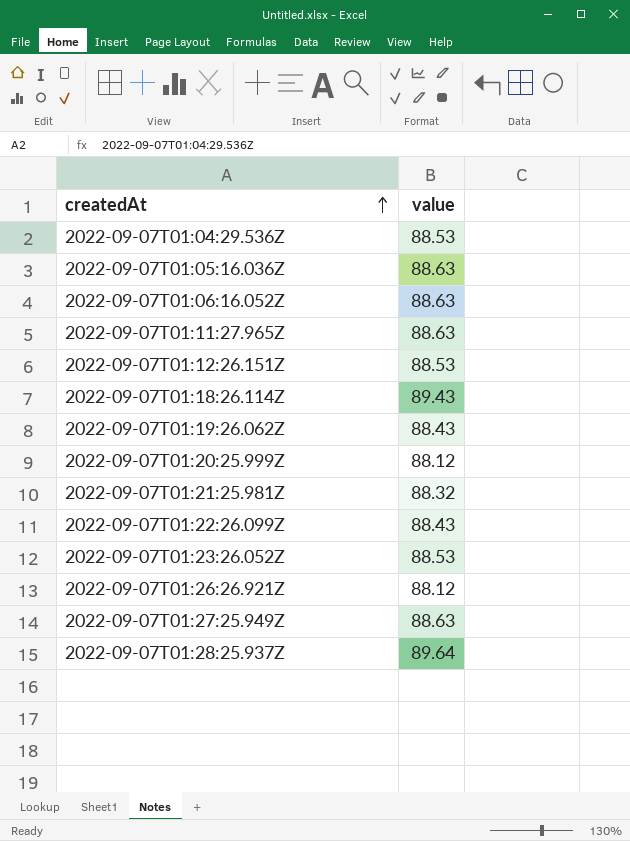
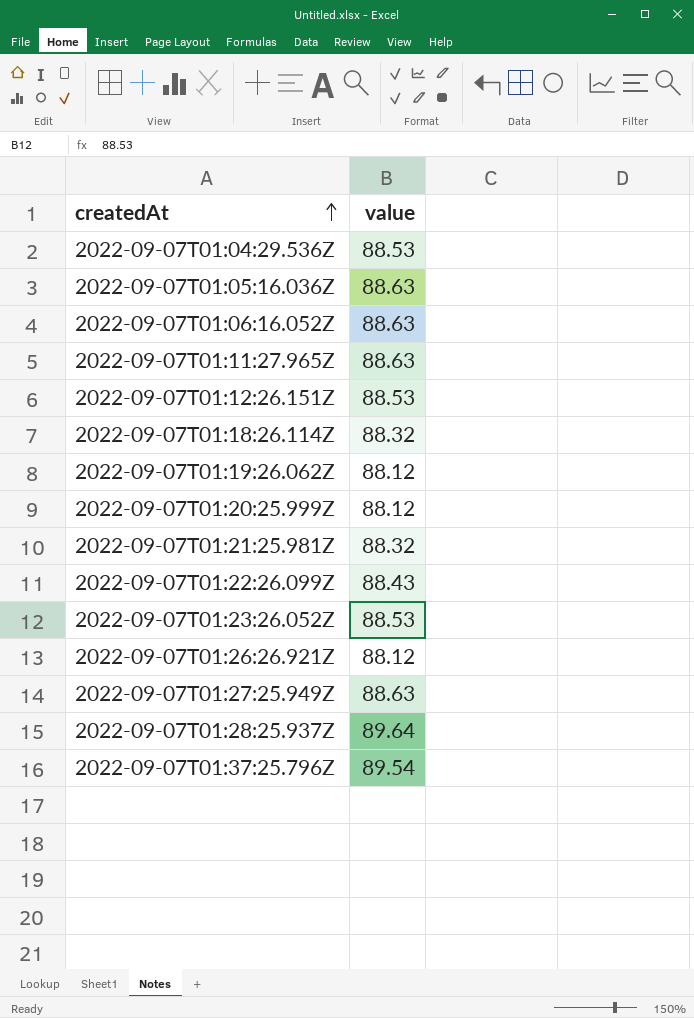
2022-09-07T01:18:26.114Z | value: 89.43 -> 88.32
2022-09-07T01:19:26.062Z | value: 88.43 -> 88.12
row 2022-09-07T01:37:25.796Z: none -> 89.54

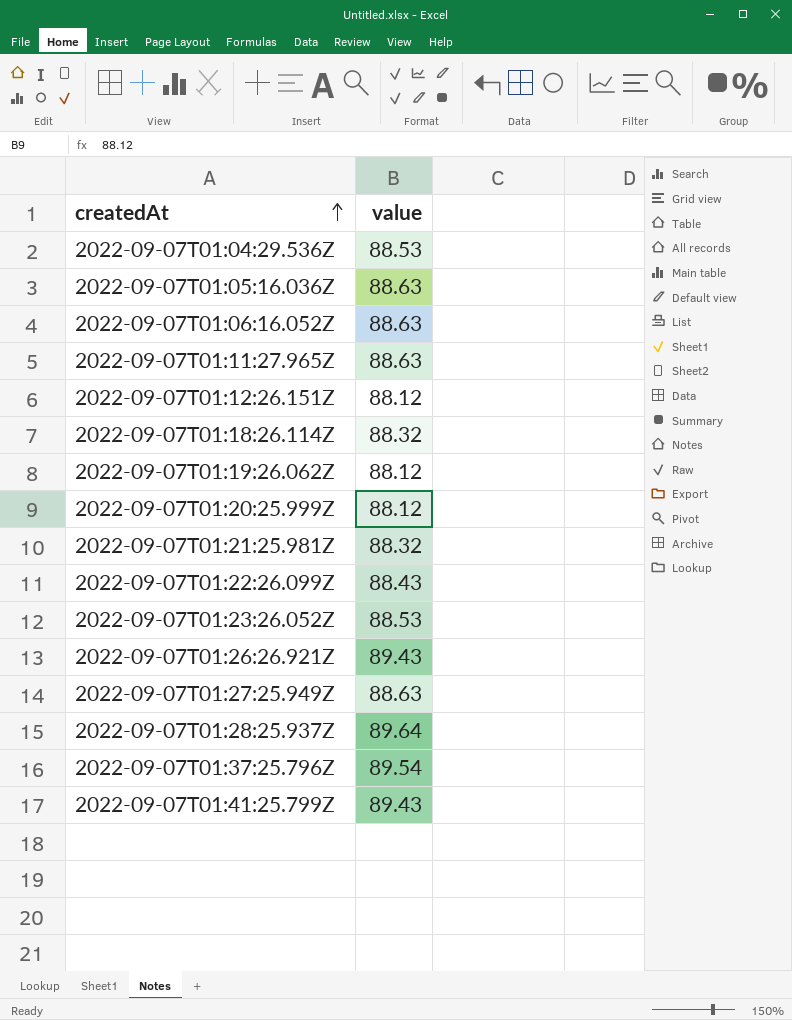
2022-09-07T01:12:26.151Z | value: 88.53 -> 88.12
2022-09-07T01:26:26.921Z | value: 88.12 -> 89.43
row 2022-09-07T01:41:25.799Z: none -> 89.43

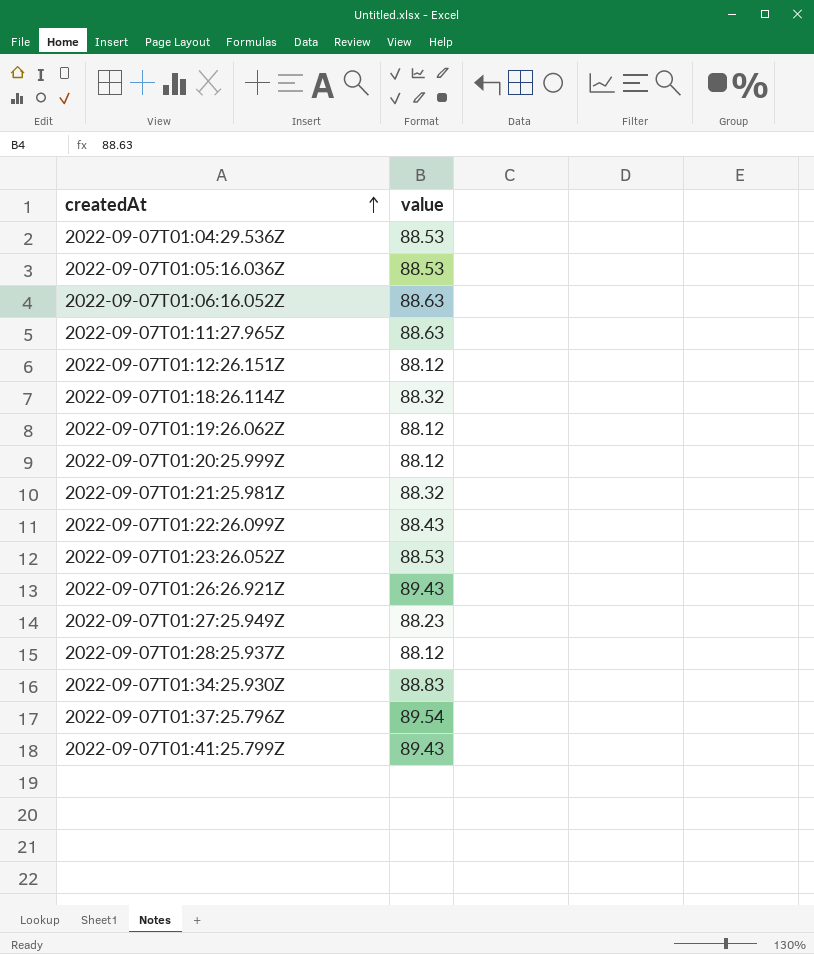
2022-09-07T01:05:16.036Z | value: 88.63 -> 88.53
2022-09-07T01:27:25.949Z | value: 88.63 -> 88.23
2022-09-07T01:28:25.937Z | value: 89.64 -> 88.12
row 2022-09-07T01:34:25.930Z: none -> 88.83

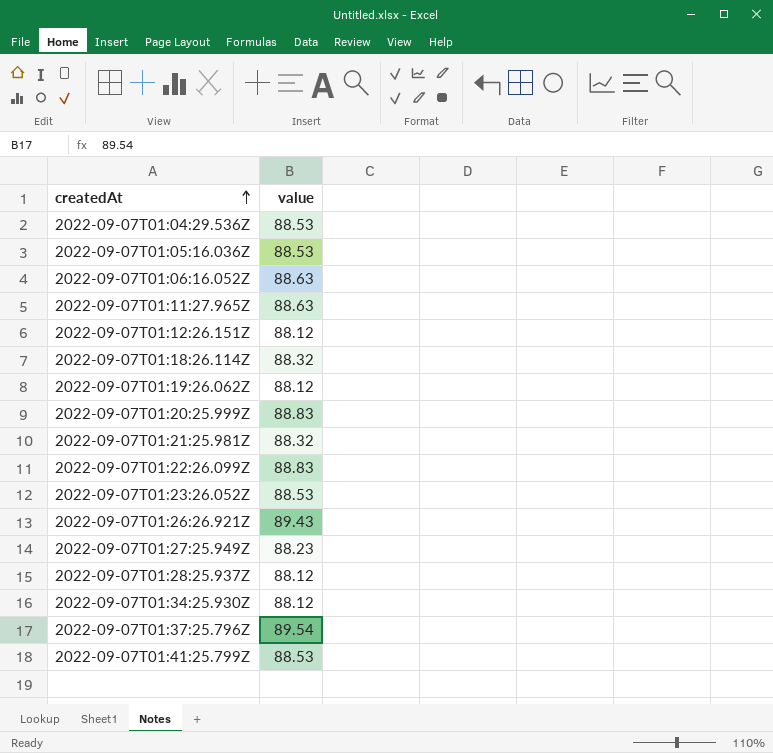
2022-09-07T01:20:25.999Z | value: 88.12 -> 88.83
2022-09-07T01:22:26.099Z | value: 88.43 -> 88.83
2022-09-07T01:34:25.930Z | value: 88.83 -> 88.12
2022-09-07T01:41:25.799Z | value: 89.43 -> 88.53

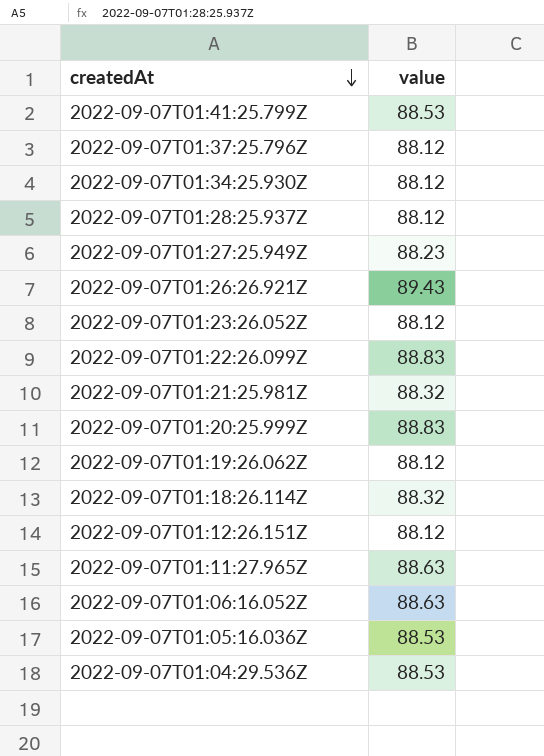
row order: createdAt ascending -> createdAt descending
2022-09-07T01:37:25.796Z | value: 89.54 -> 88.12
2022-09-07T01:23:26.052Z | value: 88.53 -> 88.12

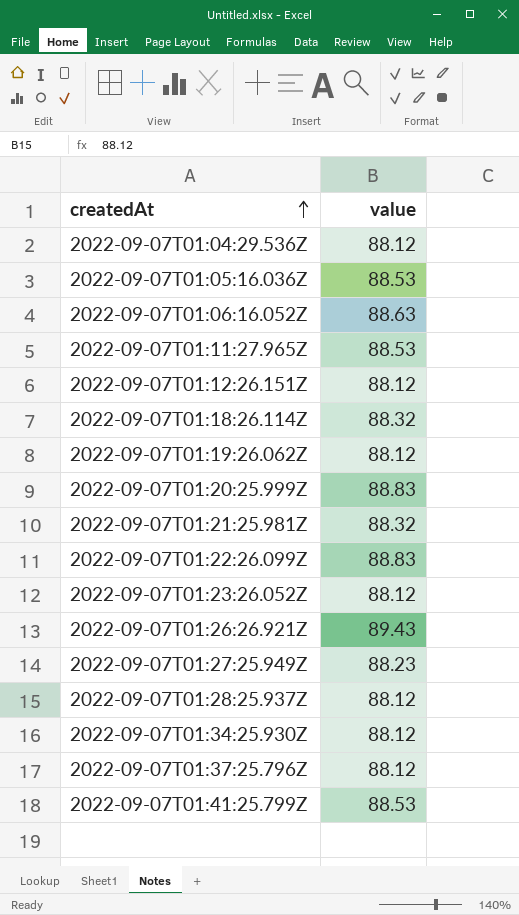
row order: createdAt descending -> createdAt ascending
2022-09-07T01:04:29.536Z | value: 88.53 -> 88.12
2022-09-07T01:11:27.965Z | value: 88.63 -> 88.53

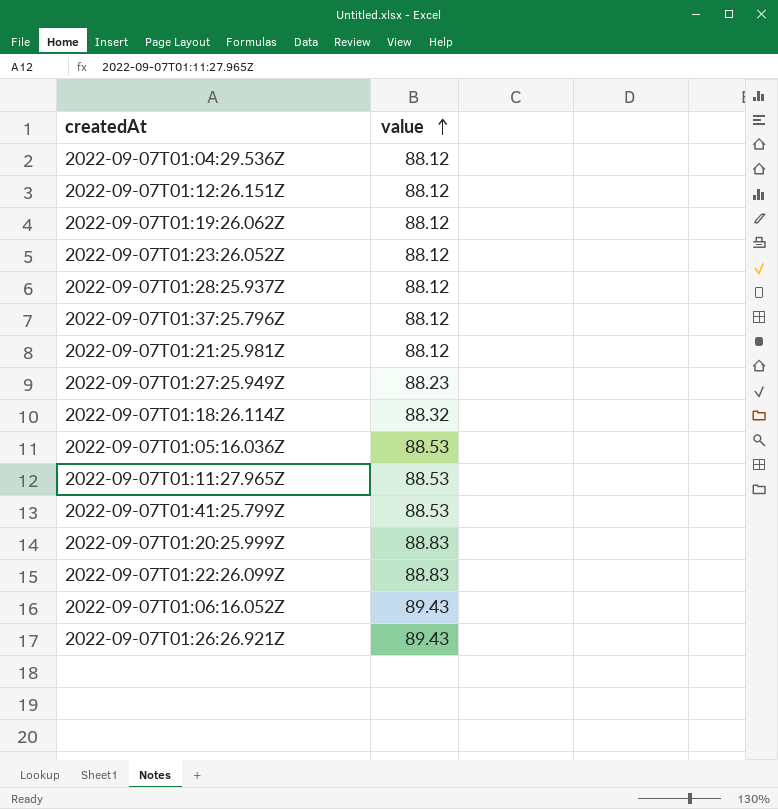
row order: createdAt ascending -> value ascending
row 2022-09-07T01:34:25.930Z: 88.12 -> none
2022-09-07T01:21:25.981Z | value: 88.32 -> 88.12
2022-09-07T01:06:16.052Z | value: 88.63 -> 89.43

